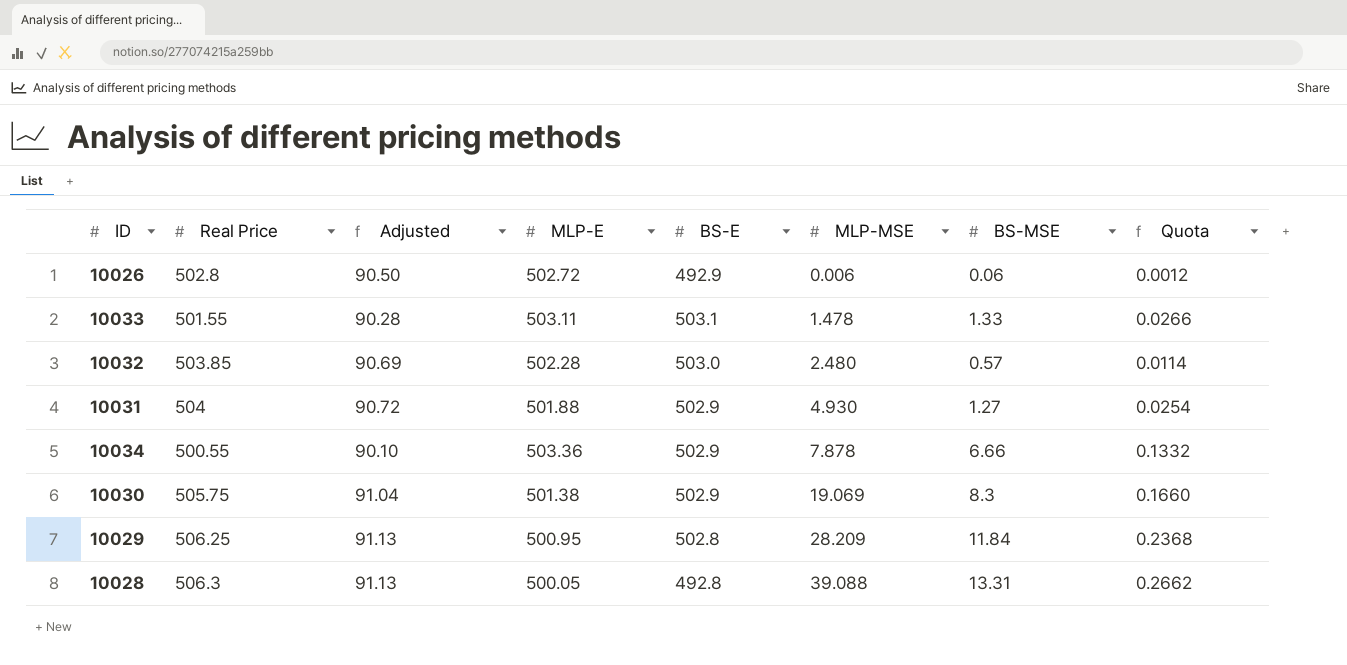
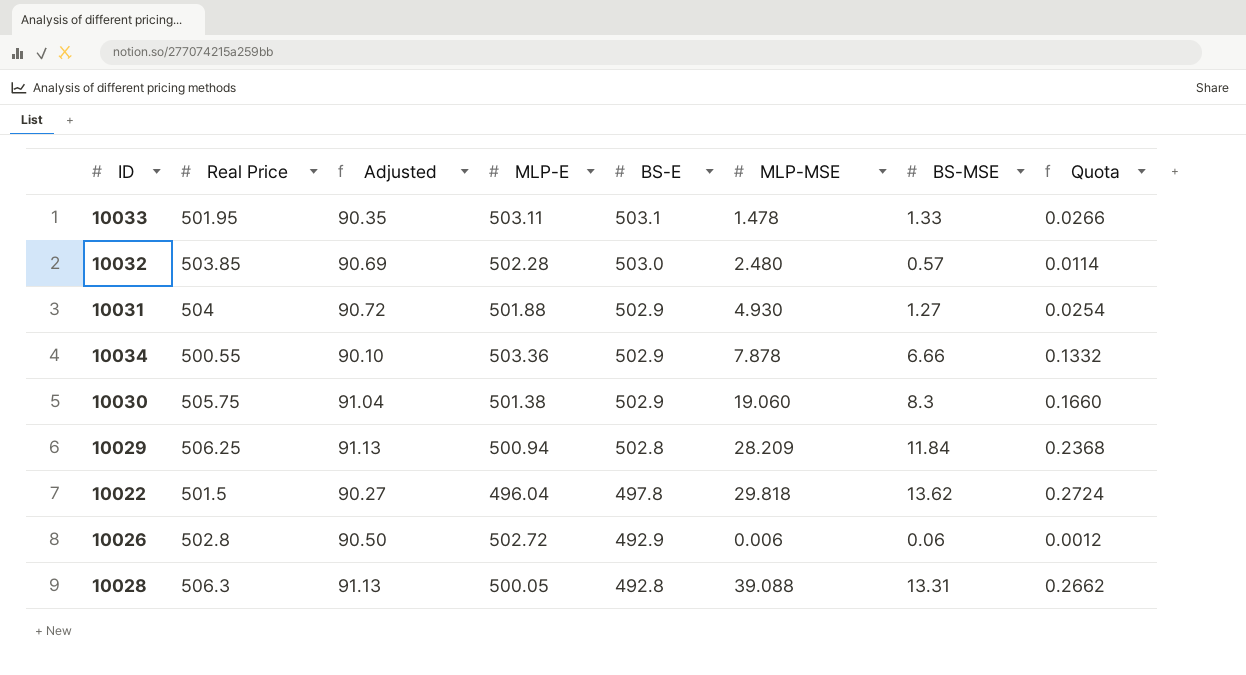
row order: MLP-MSE ascending -> BS-E descending
10033 | Real Price: 501.55 -> 501.95
10033 | Adjusted: 90.28 -> 90.35
10030 | MLP-MSE: 19.069 -> 19.060
10029 | MLP-E: 500.95 -> 500.94
row 10022: none -> 501.5 | 90.27 | 496.04 | 497.8 | 29.818 | 13.62 | 0.2724

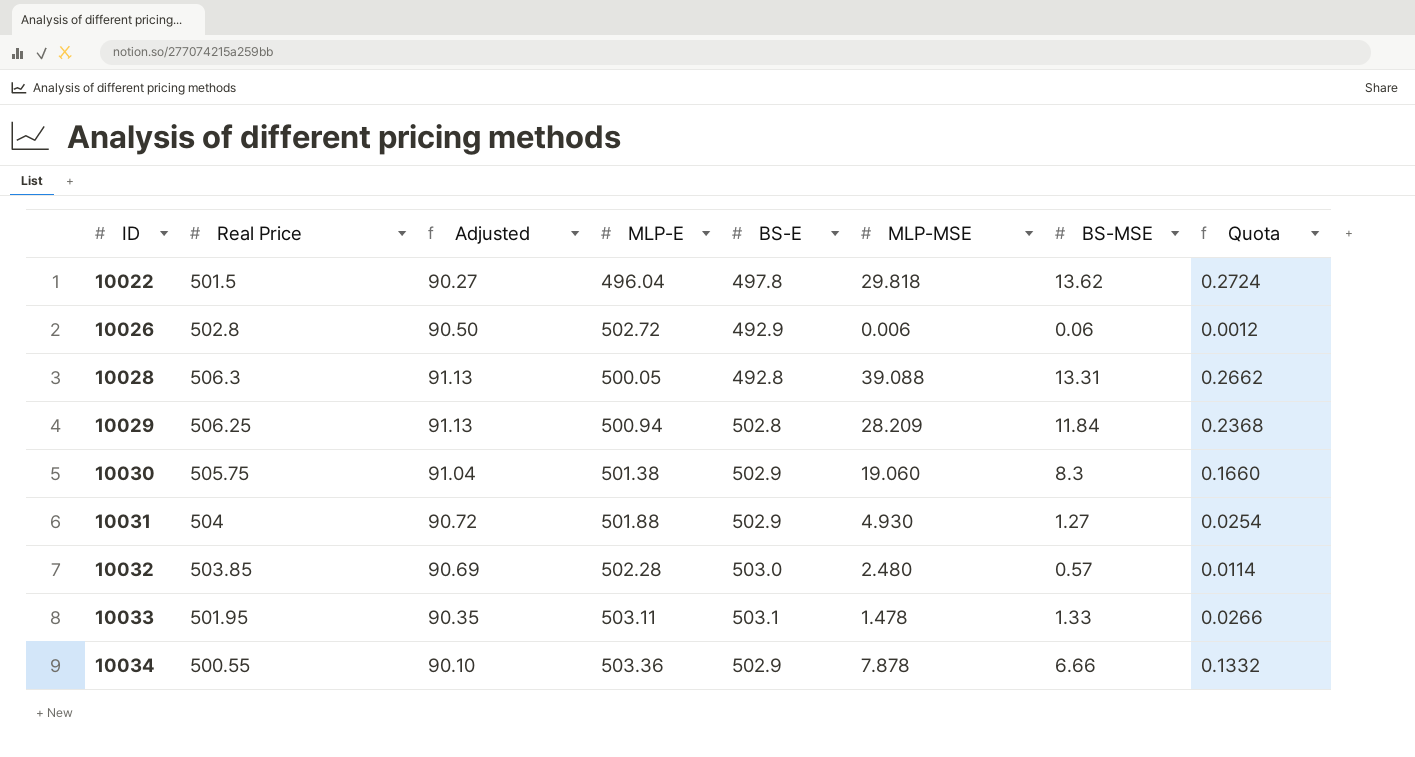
row order: BS-E descending -> ID ascending

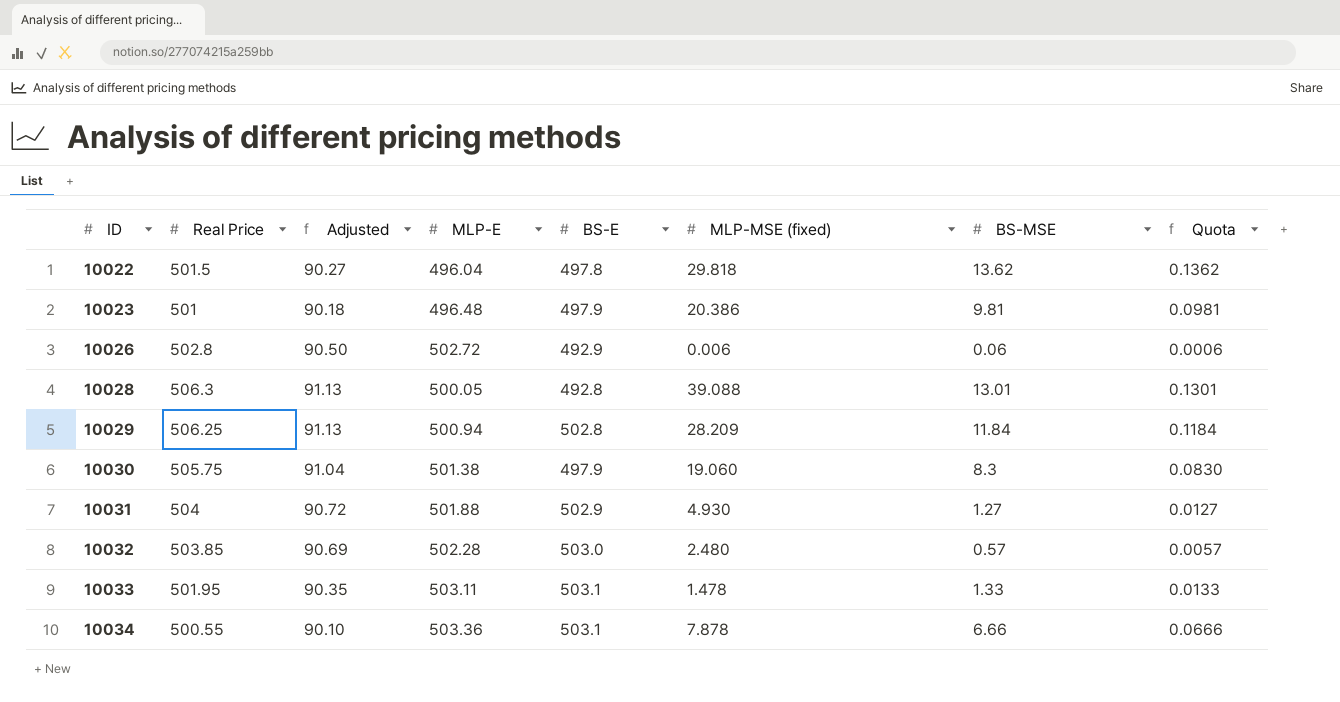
column name: MLP-MSE -> MLP-MSE (fixed)
column Quota | formula: [BS-MSE] * 0.02 -> [BS-MSE] * 0.01
row 10023: none -> 501 | 90.18 | 496.48 | 497.9 | 20.386 | 9.81 | 0.0981
10028 | BS-MSE: 13.31 -> 13.01
10030 | BS-E: 502.9 -> 497.9
10034 | BS-E: 502.9 -> 503.1

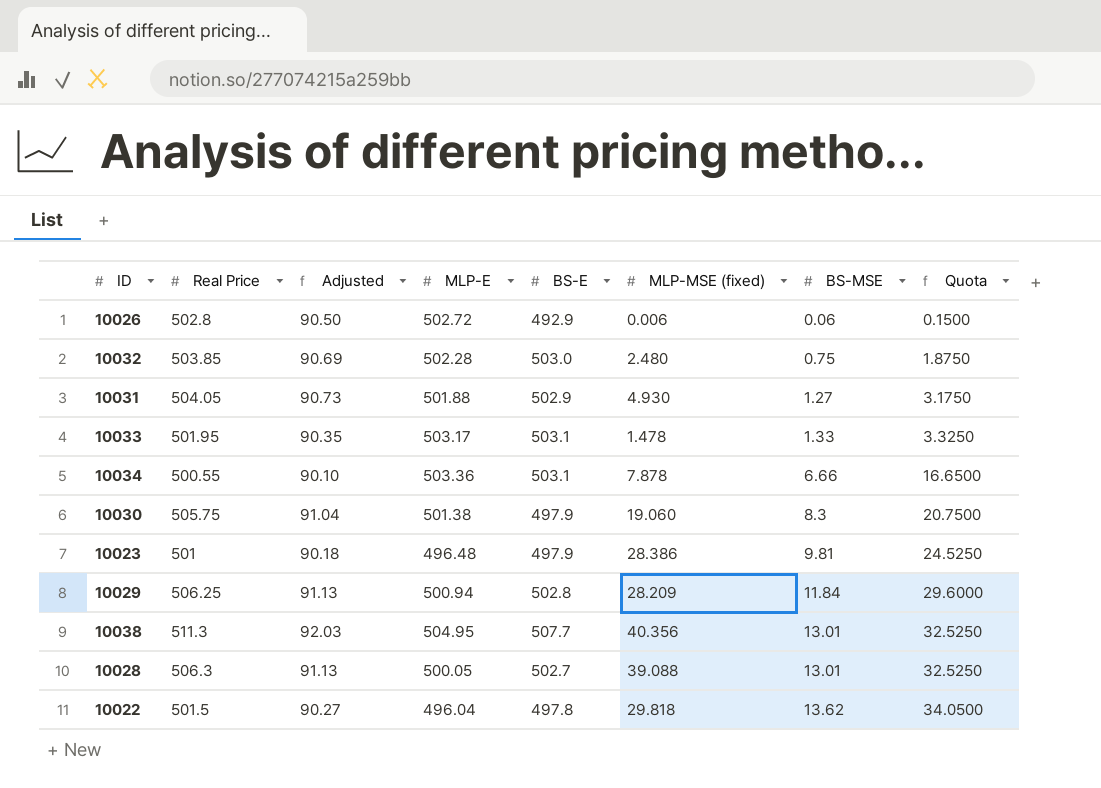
row order: ID ascending -> BS-MSE ascending
column Quota | formula: [BS-MSE] * 0.01 -> [BS-MSE] * 2.5
10032 | BS-MSE: 0.57 -> 0.75
10031 | Real Price: 504 -> 504.05
10031 | Adjusted: 90.72 -> 90.73
10033 | MLP-E: 503.11 -> 503.17
10023 | MLP-MSE (fixed): 20.386 -> 28.386
row 10038: none -> 511.3 | 92.03 | 504.95 | 507.7 | 40.356 | 13.01 | 32.5250
10028 | BS-E: 492.8 -> 502.7

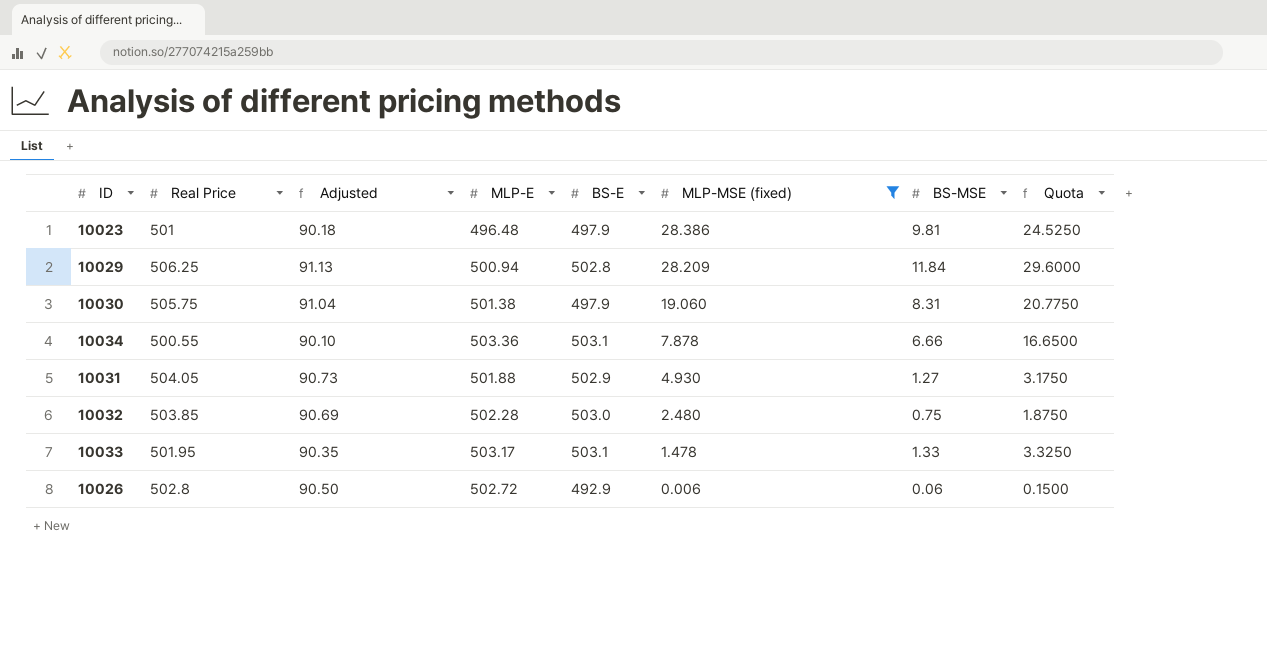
filter: none -> MLP-MSE (fixed) <= 28.386
row order: BS-MSE ascending -> MLP-MSE (fixed) descending
10030 | BS-MSE: 8.3 -> 8.31
10030 | Quota: 20.7500 -> 20.7750

